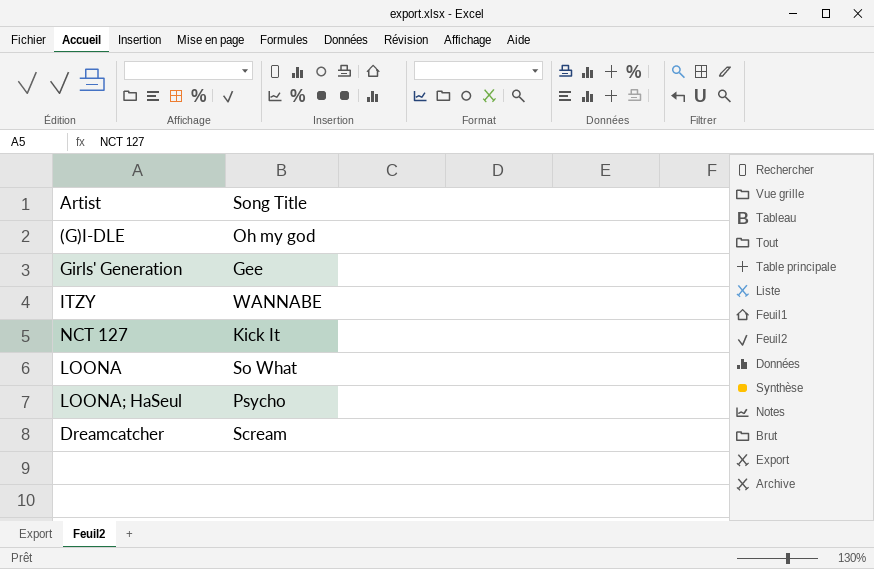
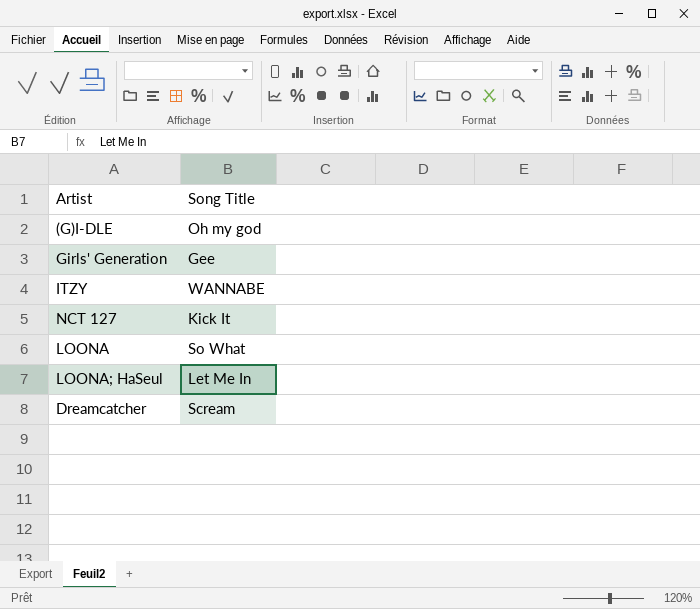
LOONA; HaSeul | Song Title: Psycho -> Let Me In

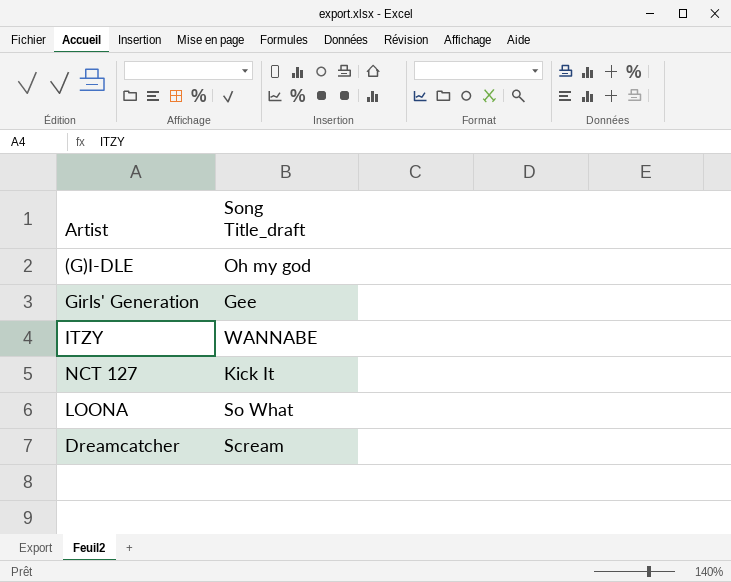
column name: Song Title -> Song Title_draft
row LOONA; HaSeul: Let Me In -> none

